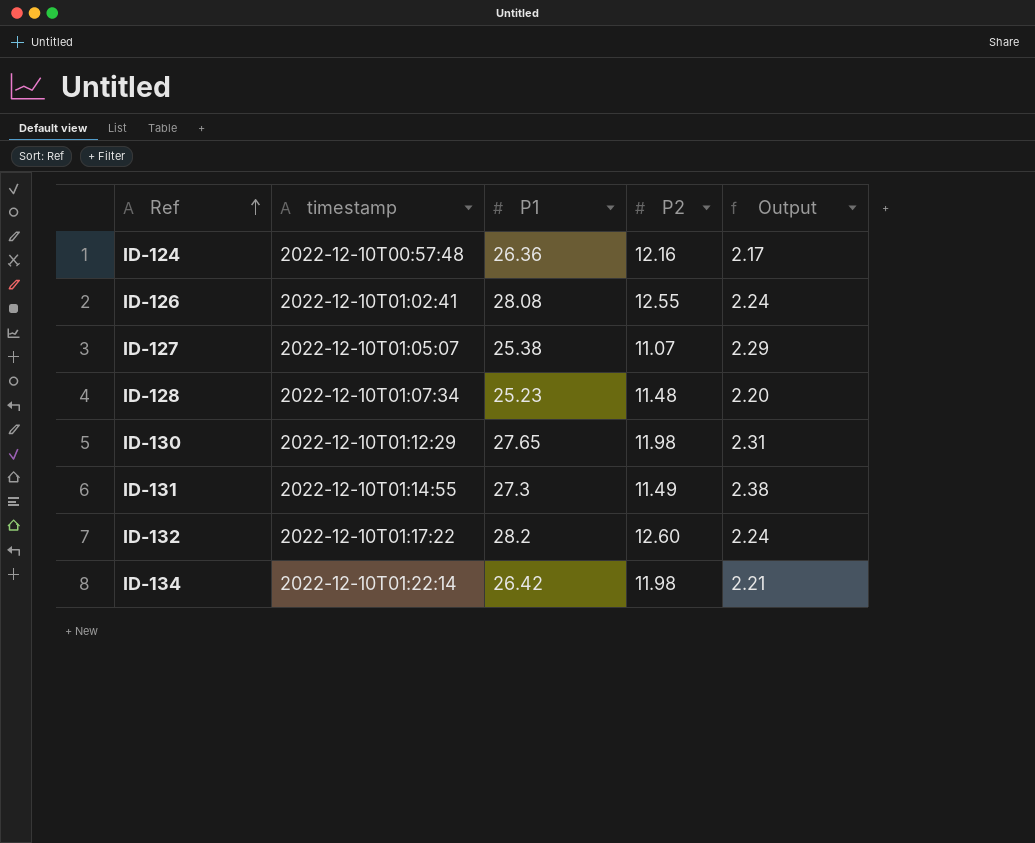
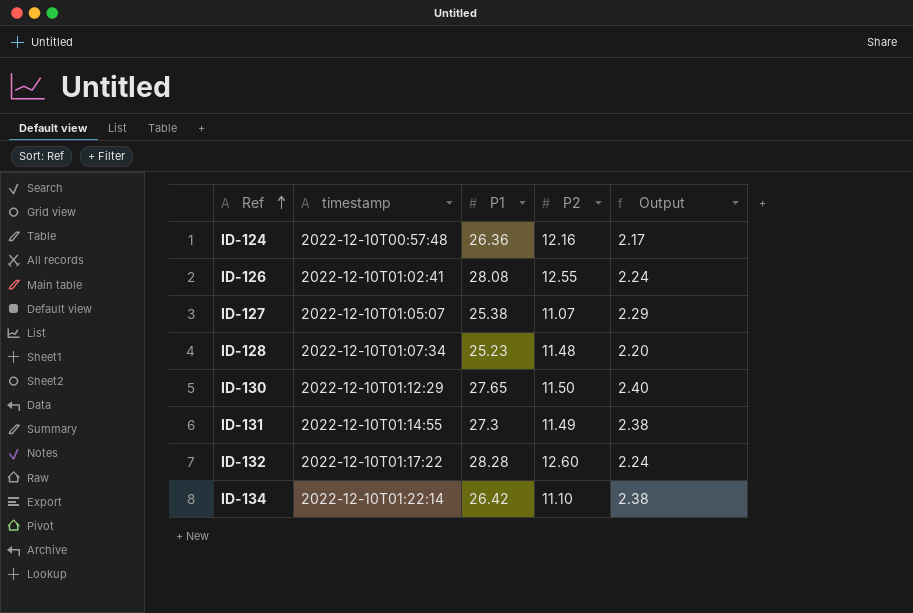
ID-130 | P2: 11.98 -> 11.50
ID-130 | Output: 2.31 -> 2.40
ID-132 | P1: 28.2 -> 28.28
ID-134 | P2: 11.98 -> 11.10
ID-134 | Output: 2.21 -> 2.38

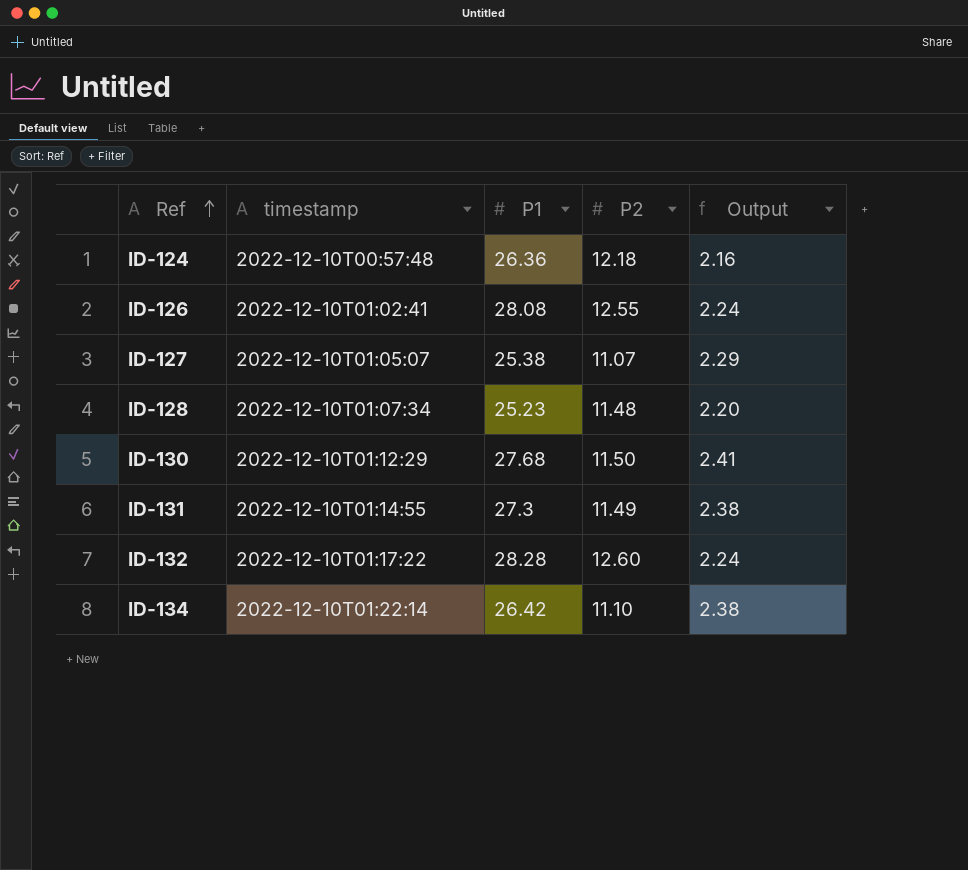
ID-124 | P2: 12.16 -> 12.18
ID-124 | Output: 2.17 -> 2.16
ID-130 | P1: 27.65 -> 27.68
ID-130 | Output: 2.40 -> 2.41

